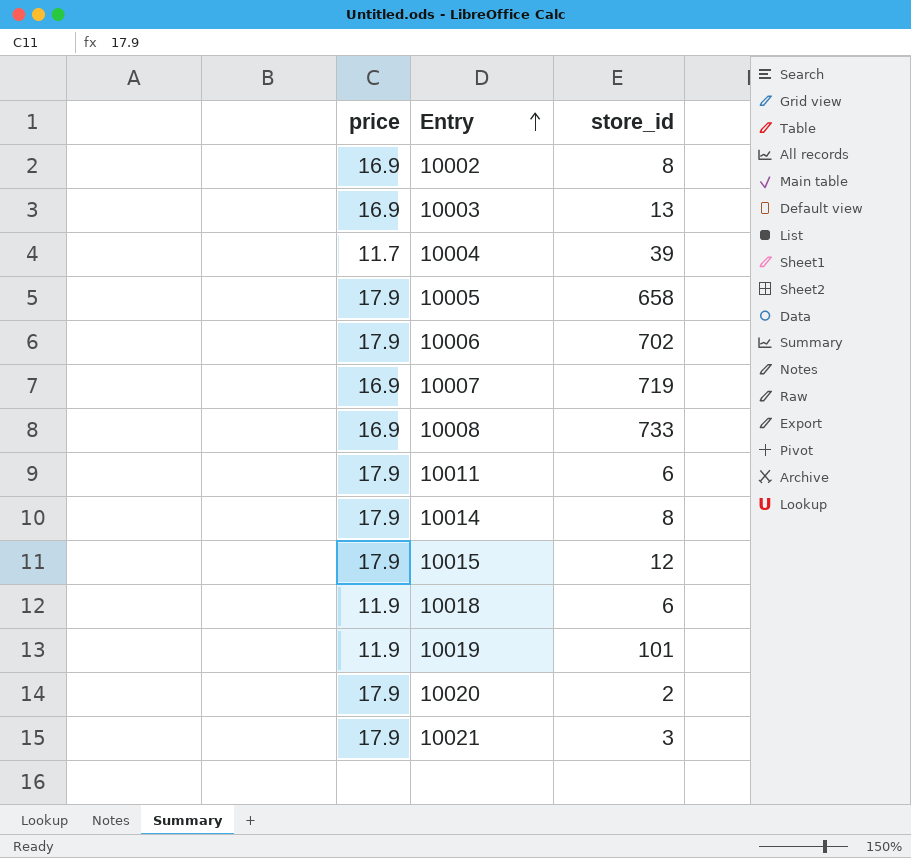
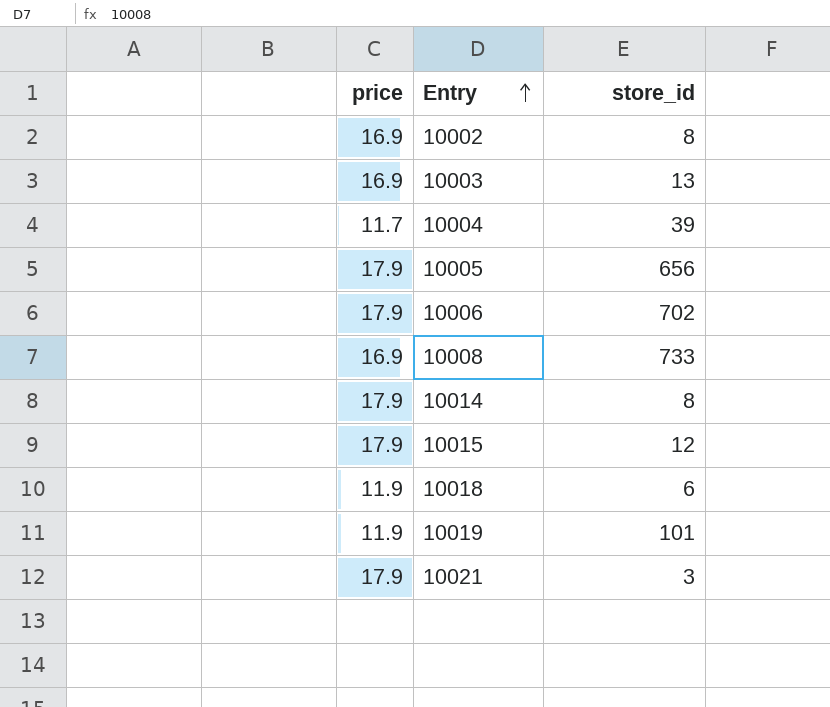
row 10007: 16.9 | 719 -> none
row 10011: 17.9 | 6 -> none
row 10020: 17.9 | 2 -> none
10005 | store_id: 658 -> 656

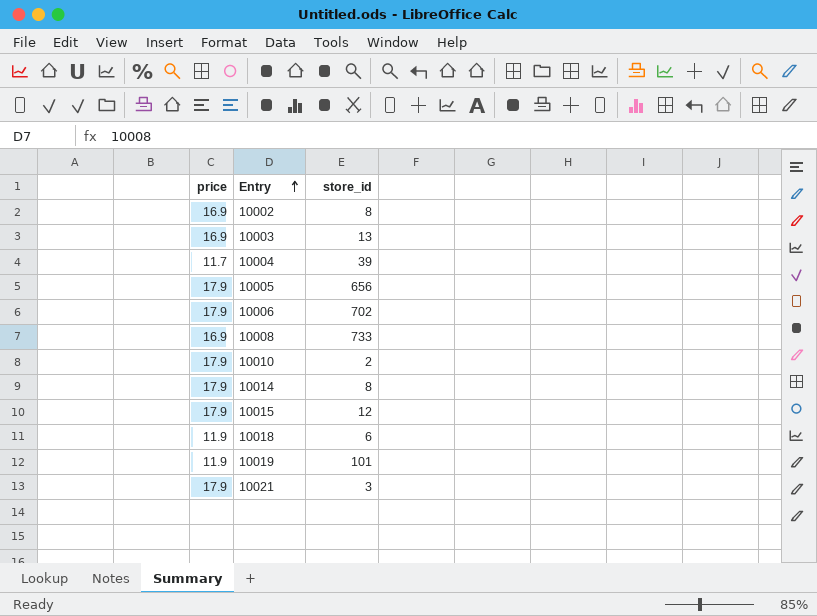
row 10010: none -> 17.9 | 2

